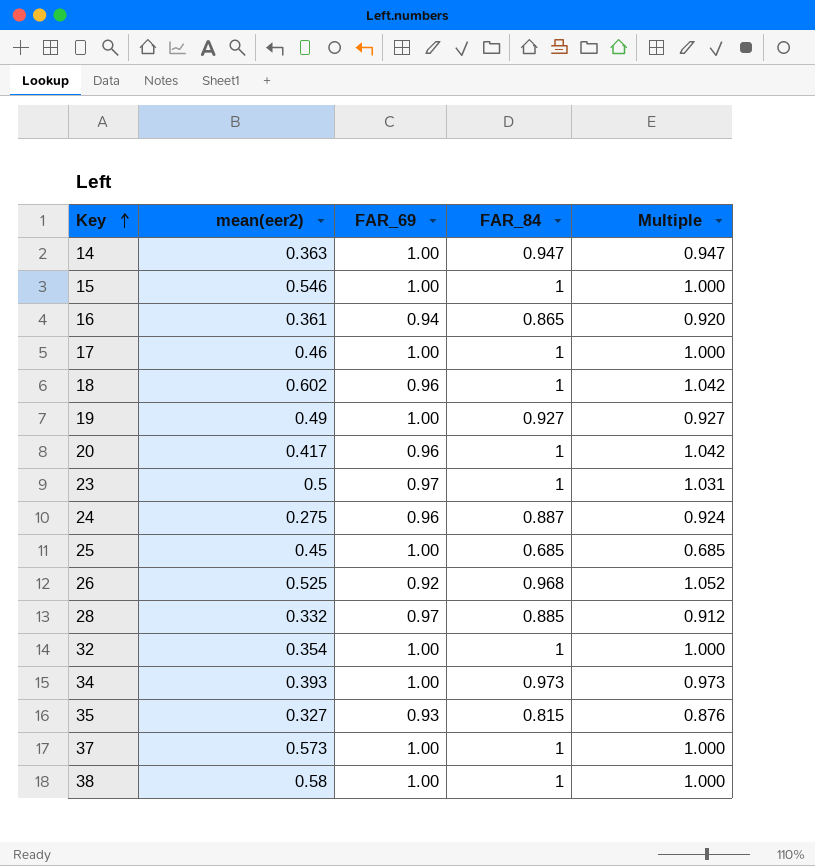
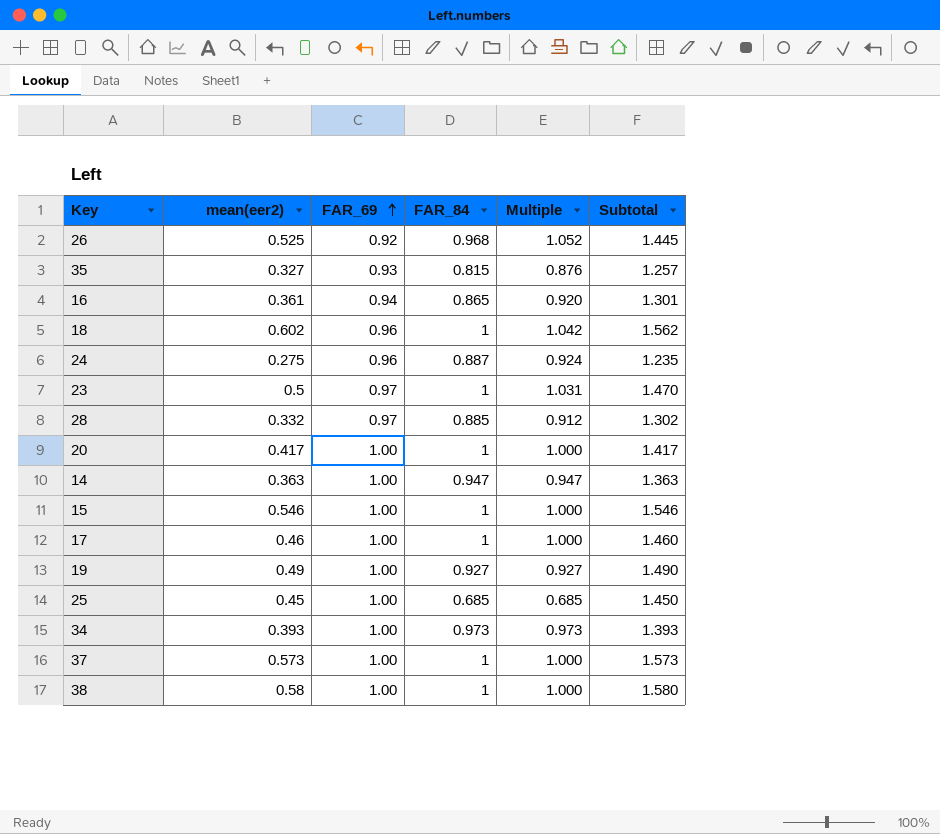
row order: Key ascending -> FAR_69 ascending
column Subtotal | formula: none -> [mean(eer2)] + [FAR_69]
row 32: 0.354 | 1.00 | 1 | 1.000 -> none
20 | FAR_69: 0.96 -> 1.00
20 | Multiple: 1.042 -> 1.000

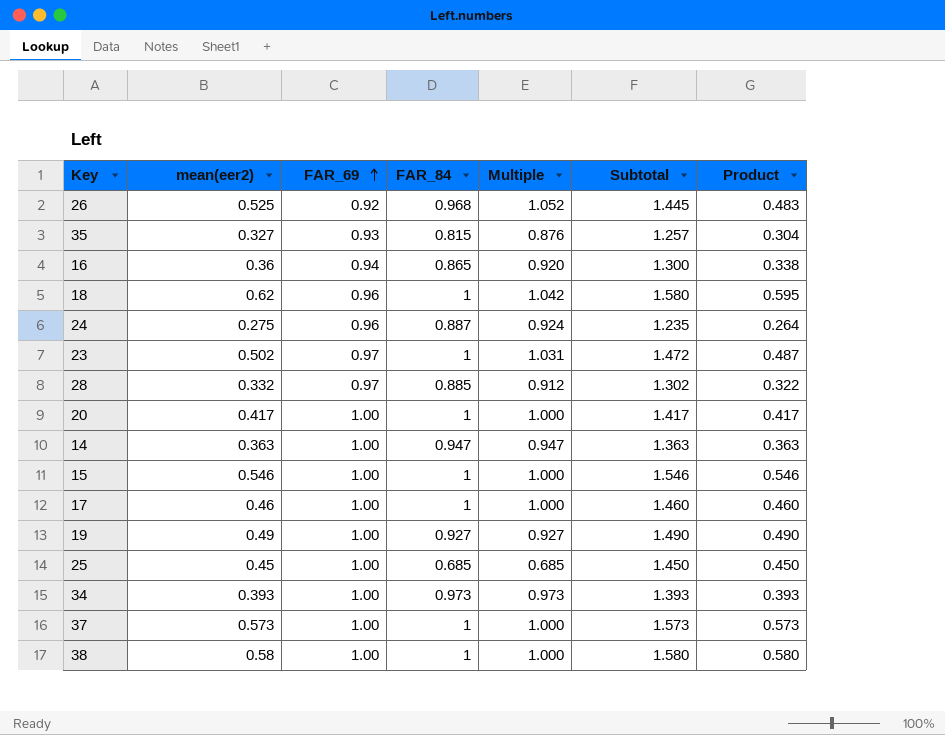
column Product | formula: none -> [mean(eer2)] * [FAR_69]
16 | mean(eer2): 0.361 -> 0.36
16 | Subtotal: 1.301 -> 1.300
18 | mean(eer2): 0.602 -> 0.62
18 | Subtotal: 1.562 -> 1.580
23 | mean(eer2): 0.5 -> 0.502
23 | Subtotal: 1.470 -> 1.472

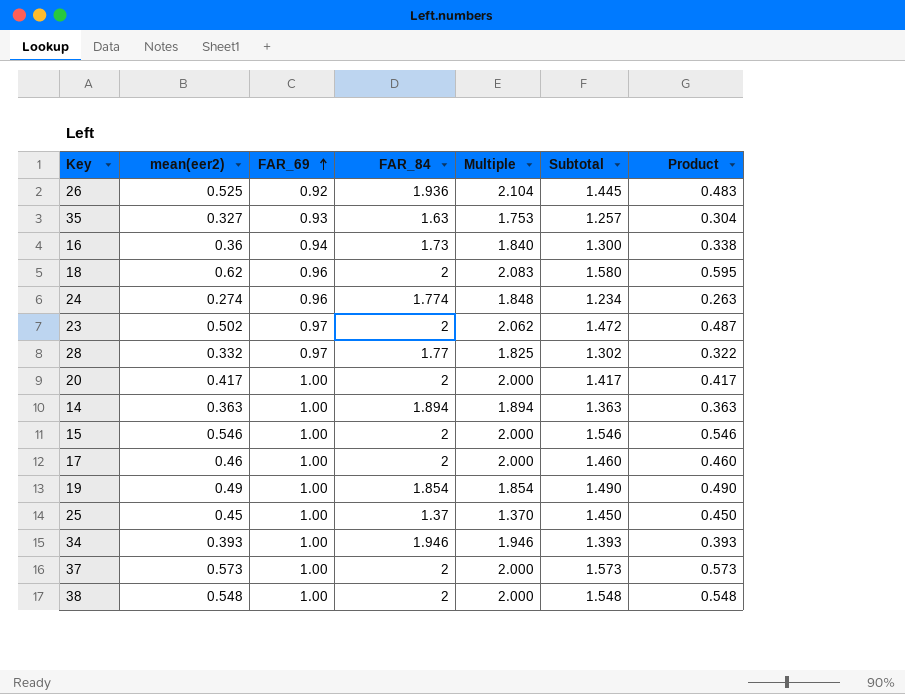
26 | FAR_84: 0.968 -> 1.936
26 | Multiple: 1.052 -> 2.104
35 | FAR_84: 0.815 -> 1.63
35 | Multiple: 0.876 -> 1.753
16 | FAR_84: 0.865 -> 1.73
16 | Multiple: 0.920 -> 1.840
18 | FAR_84: 1 -> 2
18 | Multiple: 1.042 -> 2.083
24 | mean(eer2): 0.275 -> 0.274
24 | FAR_84: 0.887 -> 1.774
24 | Multiple: 0.924 -> 1.848
24 | Subtotal: 1.235 -> 1.234
24 | Product: 0.264 -> 0.263
23 | FAR_84: 1 -> 2
23 | Multiple: 1.031 -> 2.062
28 | FAR_84: 0.885 -> 1.77
28 | Multiple: 0.912 -> 1.825
20 | FAR_84: 1 -> 2
20 | Multiple: 1.000 -> 2.000
14 | FAR_84: 0.947 -> 1.894
14 | Multiple: 0.947 -> 1.894
15 | FAR_84: 1 -> 2
15 | Multiple: 1.000 -> 2.000
17 | FAR_84: 1 -> 2
17 | Multiple: 1.000 -> 2.000
19 | FAR_84: 0.927 -> 1.854
19 | Multiple: 0.927 -> 1.854
25 | FAR_84: 0.685 -> 1.37
25 | Multiple: 0.685 -> 1.370
34 | FAR_84: 0.973 -> 1.946
34 | Multiple: 0.973 -> 1.946
37 | FAR_84: 1 -> 2
37 | Multiple: 1.000 -> 2.000
38 | mean(eer2): 0.58 -> 0.548
38 | FAR_84: 1 -> 2
38 | Multiple: 1.000 -> 2.000
38 | Subtotal: 1.580 -> 1.548
38 | Product: 0.580 -> 0.548

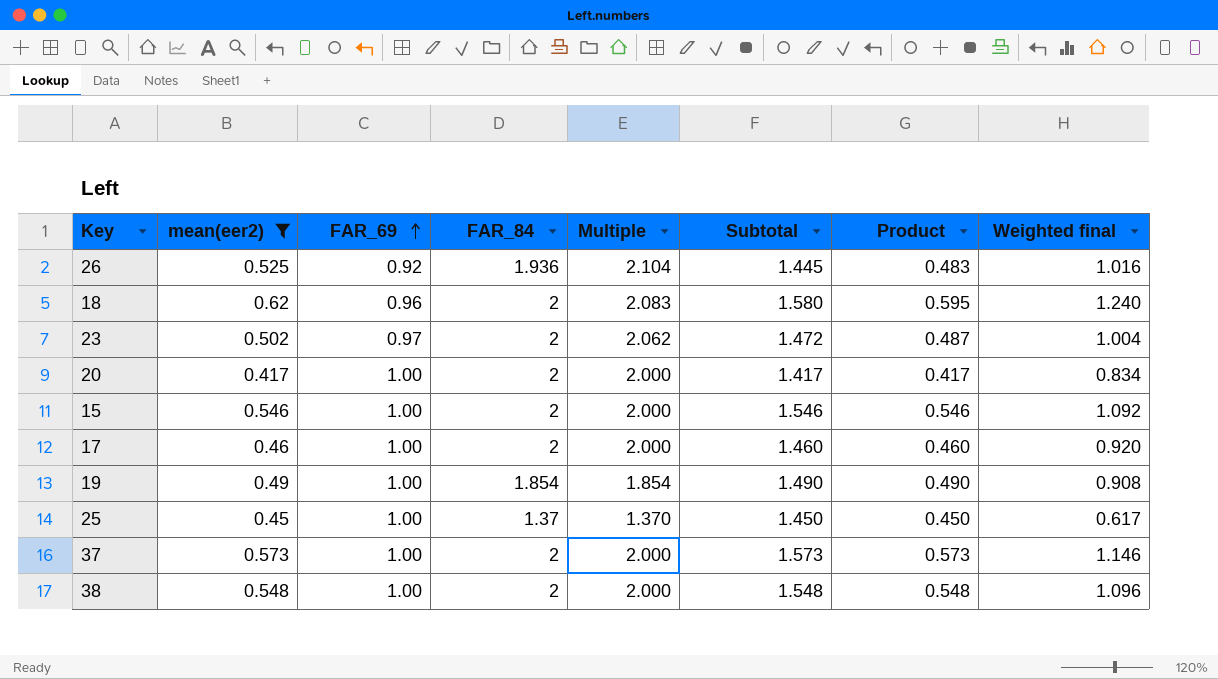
filter: none -> mean(eer2) >= 0.417
column Weighted final | formula: none -> [mean(eer2)] * [FAR_84]

